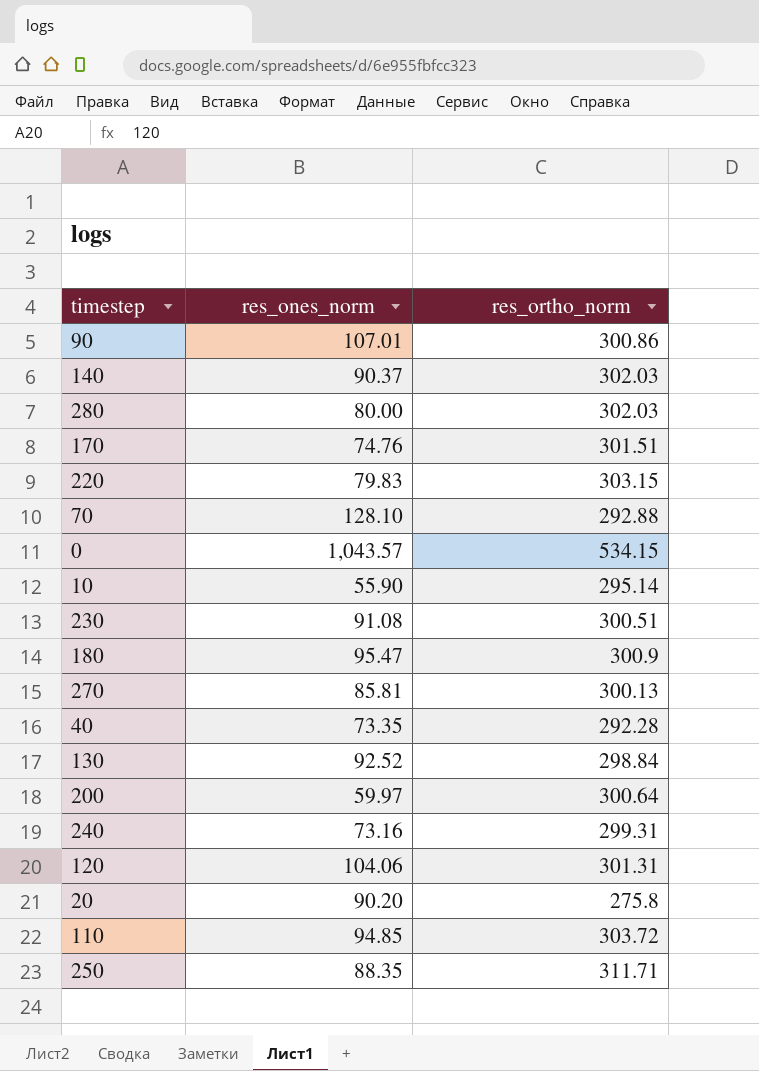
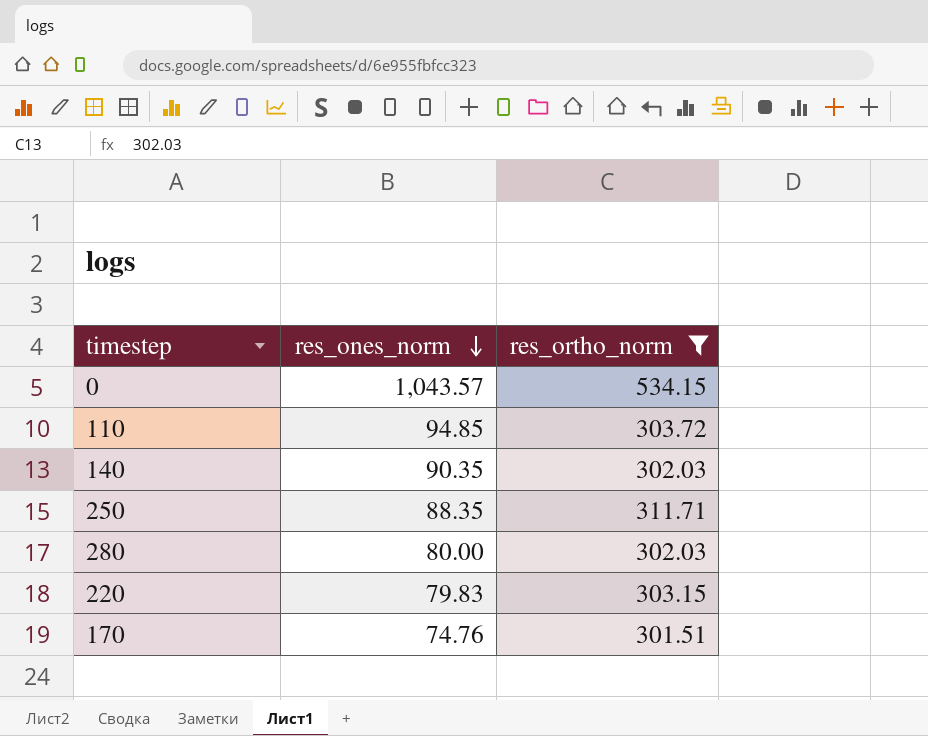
filter: none -> res_ortho_norm >= 301.51
row order: none -> res_ones_norm descending
140 | res_ones_norm: 90.37 -> 90.35

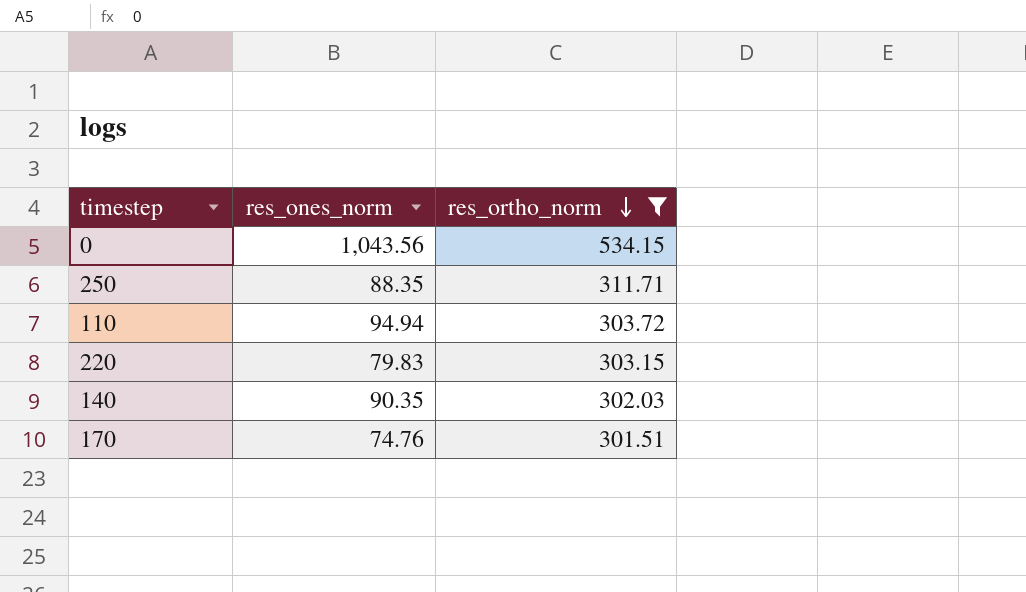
row order: res_ones_norm descending -> res_ortho_norm descending
row 280: 80.00 | 302.03 -> none
0 | res_ones_norm: 1,043.57 -> 1,043.56
110 | res_ones_norm: 94.85 -> 94.94

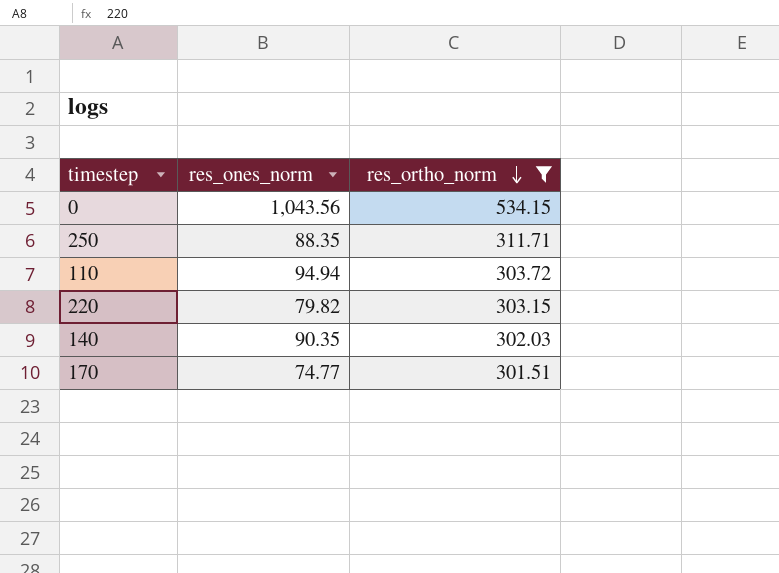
220 | res_ones_norm: 79.83 -> 79.82
170 | res_ones_norm: 74.76 -> 74.77

